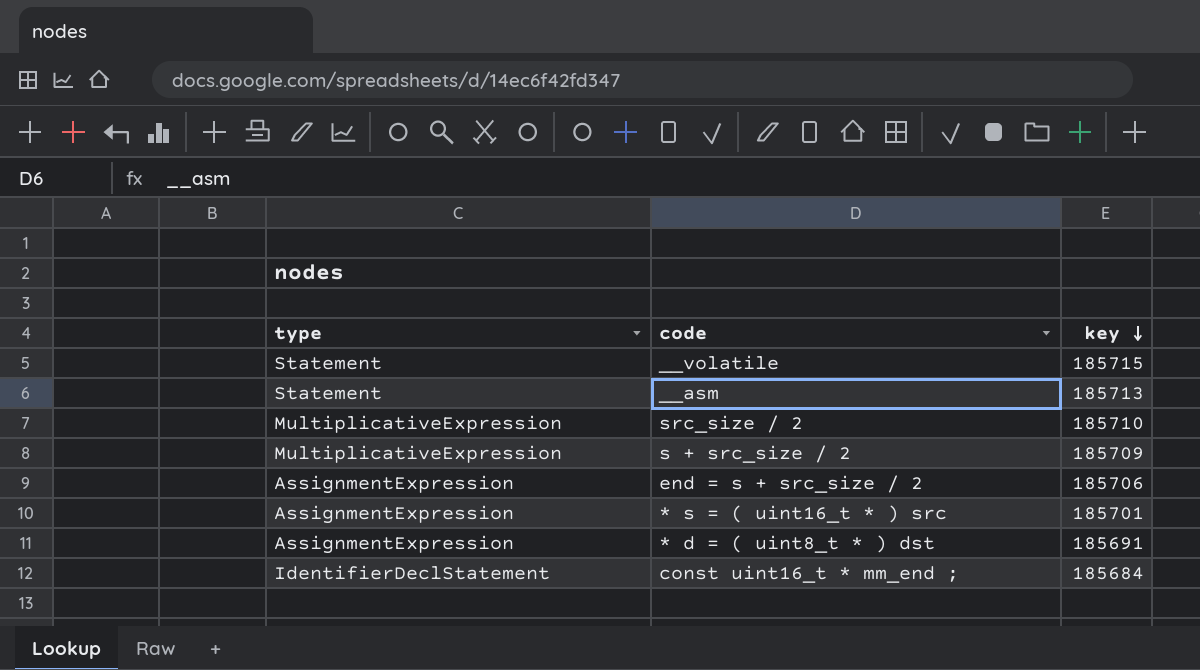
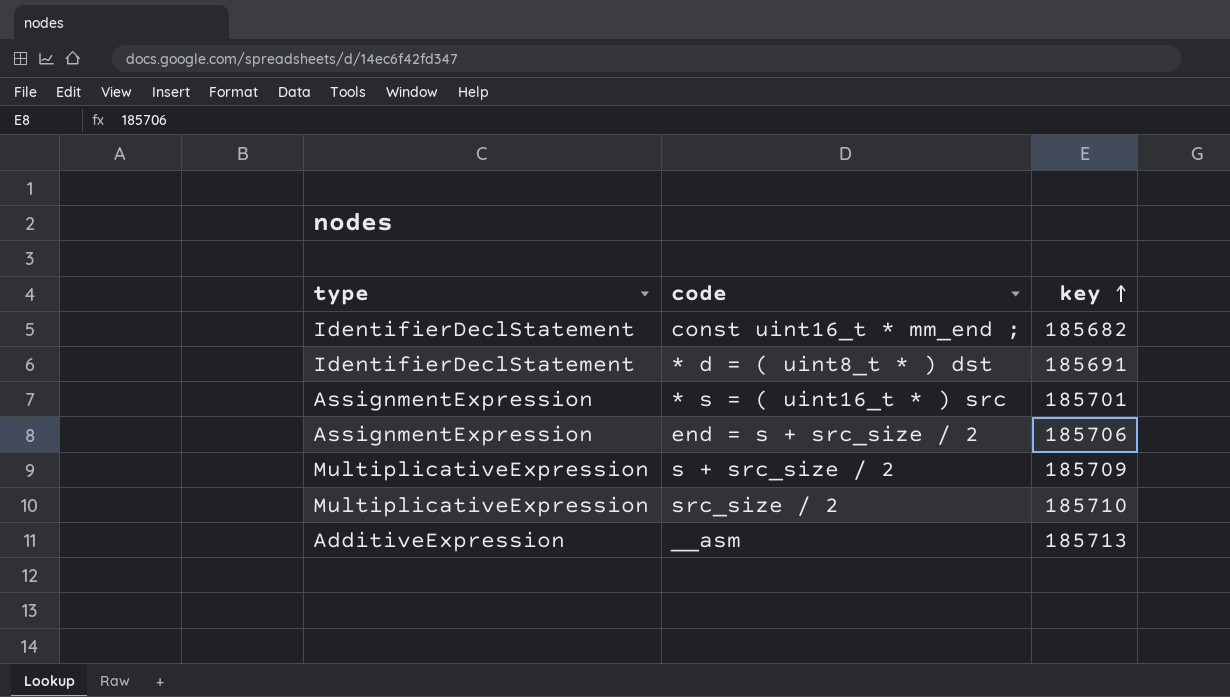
row order: key descending -> key ascending
row __volatile: Statement | 185715 -> none
const uint16_t * mm_end ; | key: 185684 -> 185682
* d = ( uint8_t * ) dst | type: AssignmentExpression -> IdentifierDeclStatement
__asm | type: Statement -> AdditiveExpression

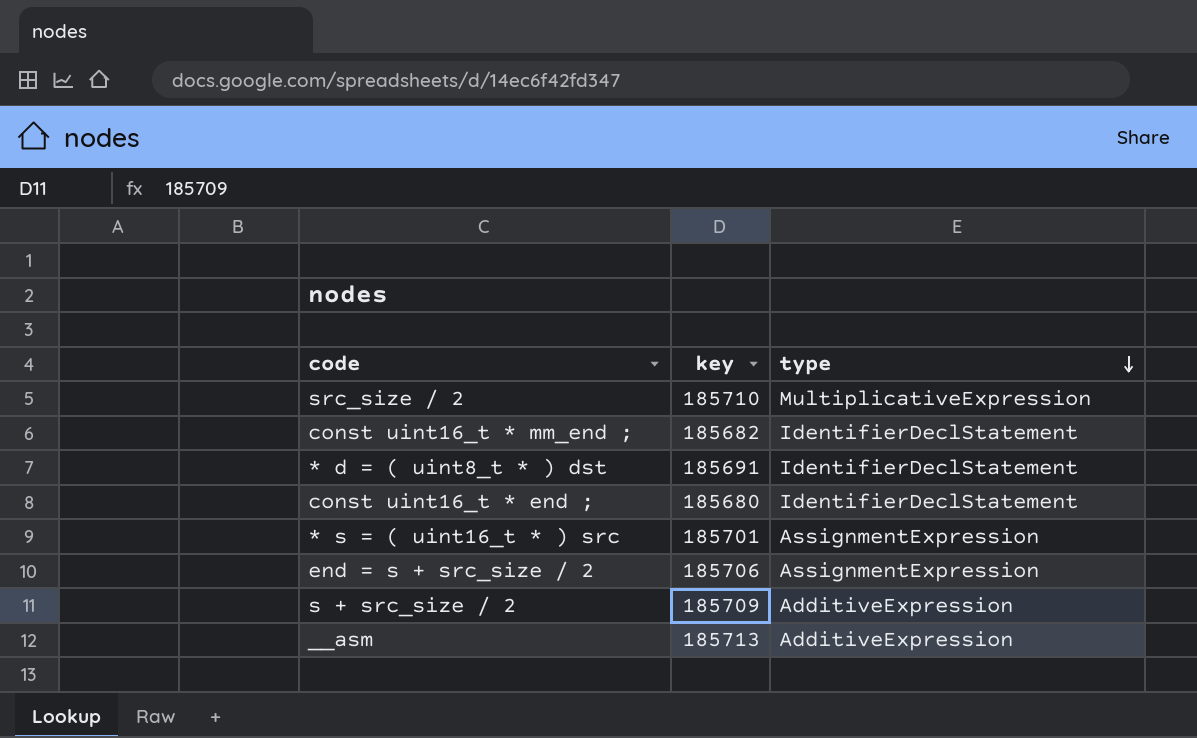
row order: key ascending -> type descending
column type | position: 1 -> 3
row const uint16_t * end ;: none -> 185680 | IdentifierDeclStatement
s + src_size / 2 | type: MultiplicativeExpression -> AdditiveExpression

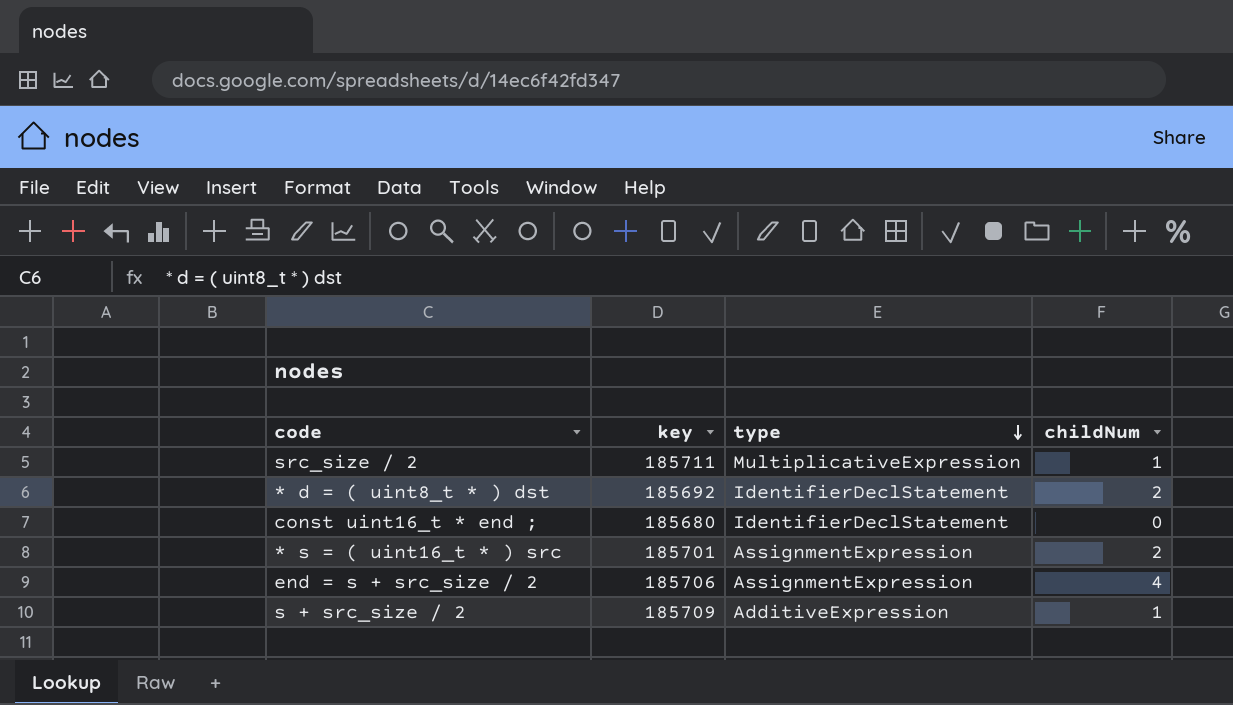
column childNum | position: none -> 4
row const uint16_t * mm_end ;: 185682 | IdentifierDeclStatement -> none
row __asm: 185713 | AdditiveExpression -> none
src_size / 2 | key: 185710 -> 185711
* d = ( uint8_t * ) dst | key: 185691 -> 185692

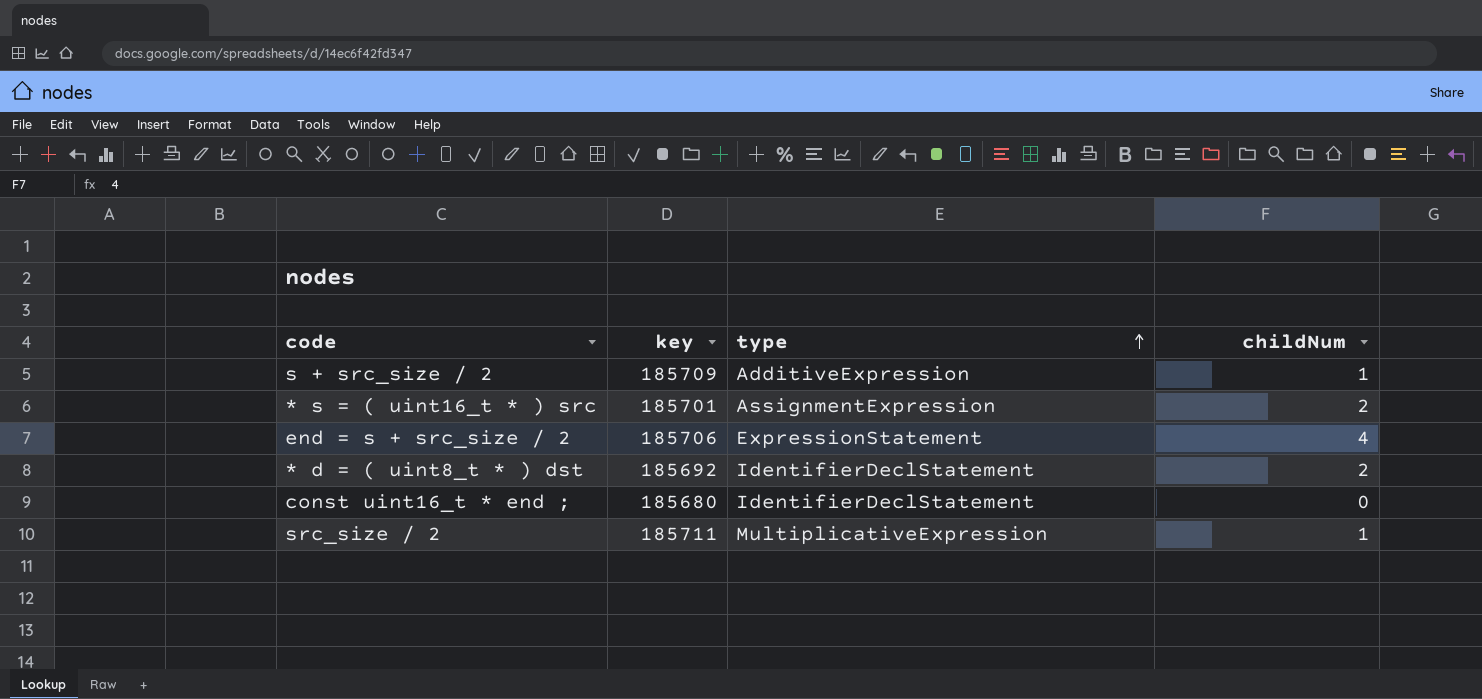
row order: type descending -> type ascending
end = s + src_size / 2 | type: AssignmentExpression -> ExpressionStatement

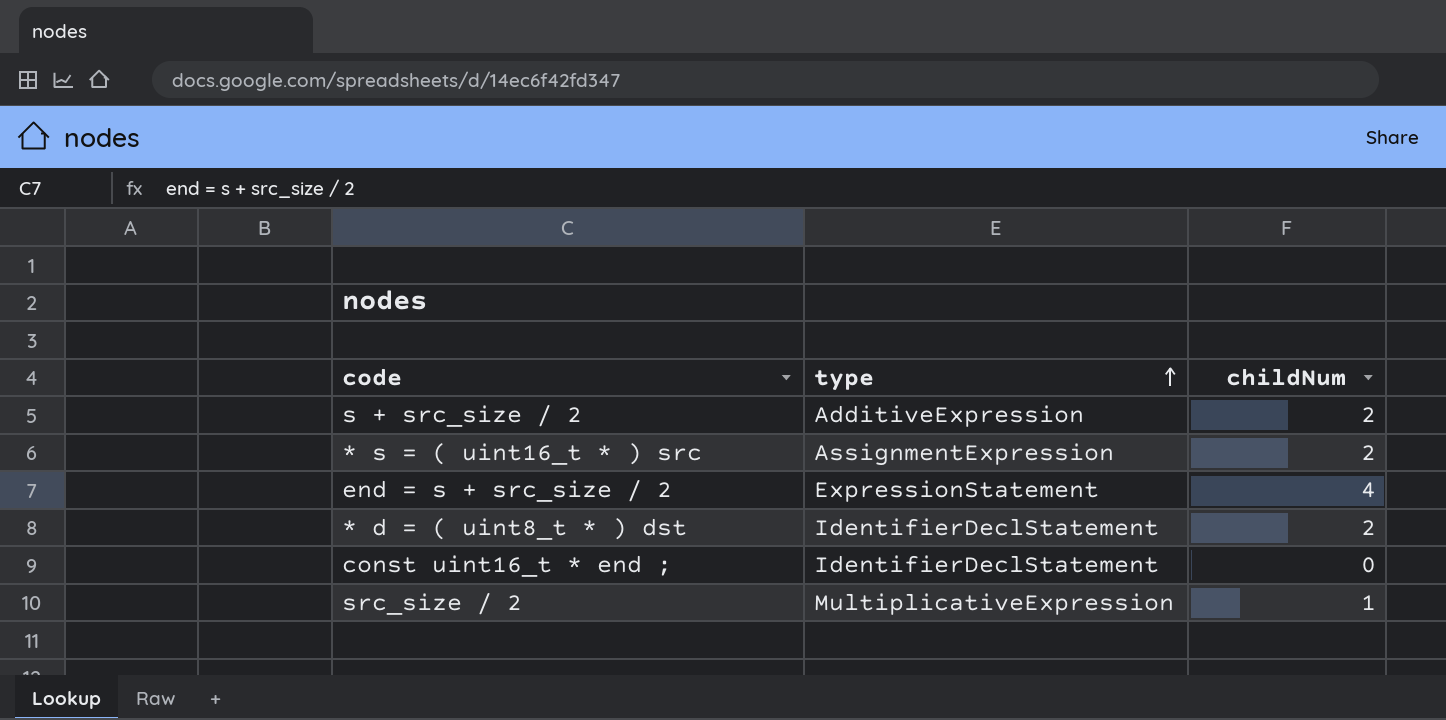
column key | position: 2 -> none
s + src_size / 2 | childNum: 1 -> 2

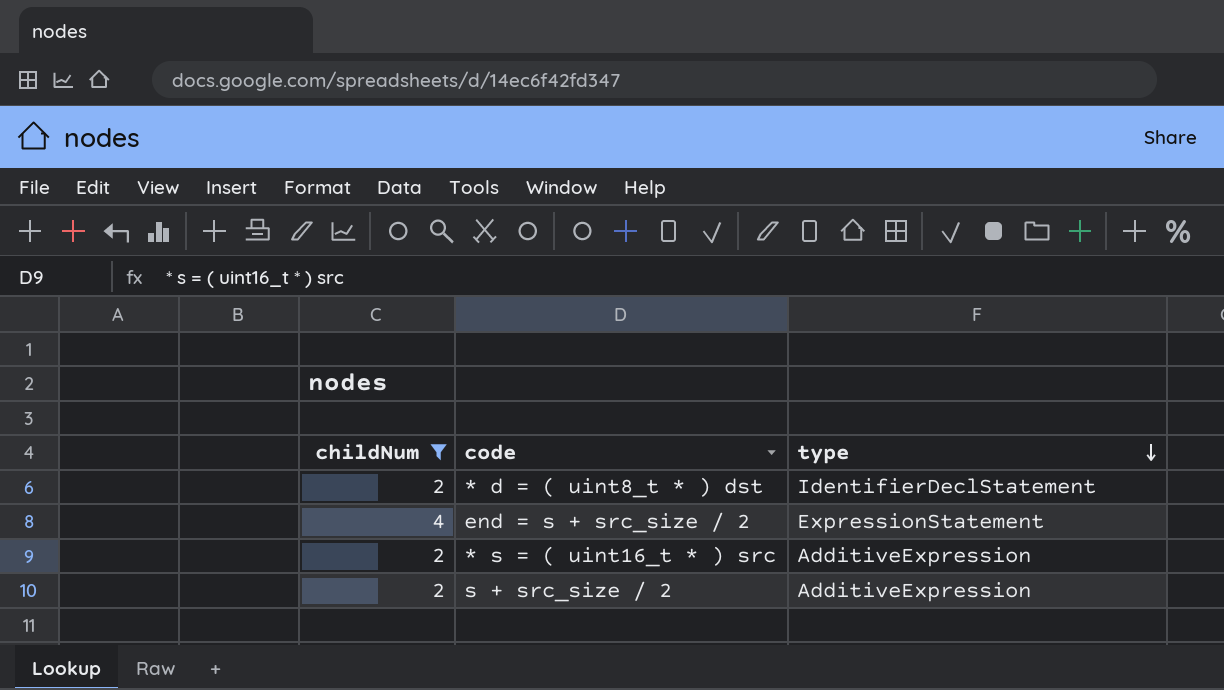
filter: none -> childNum >= 2
row order: type ascending -> type descending
column childNum | position: 3 -> 1
* s = ( uint16_t * ) src | type: AssignmentExpression -> AdditiveExpression

